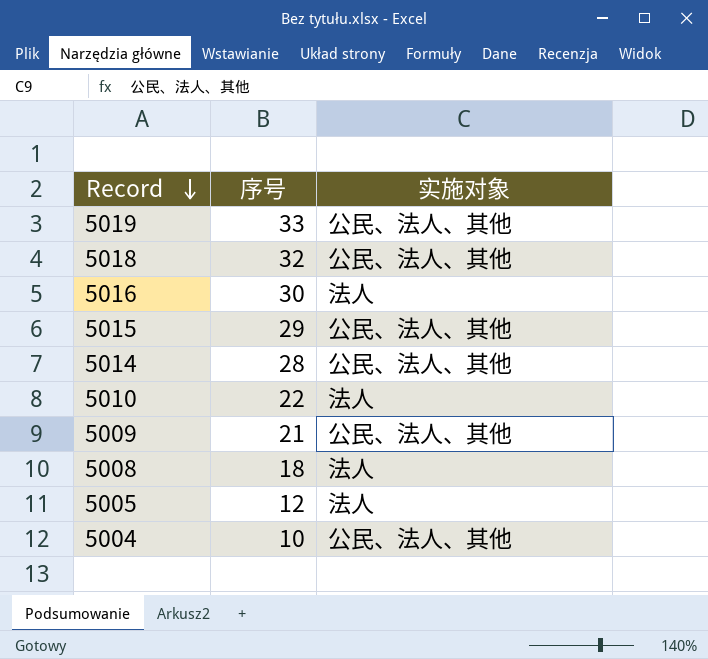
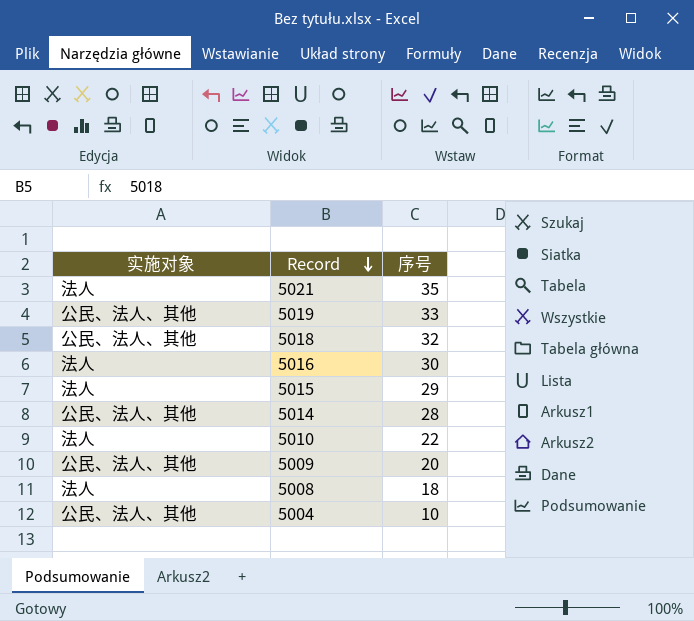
column 实施对象 | position: 3 -> 1
row 5005: 12 | 法人 -> none
row 5021: none -> 法人 | 35
5015 | 实施对象: 公民、法人、其他 -> 法人
5009 | 序号: 21 -> 20

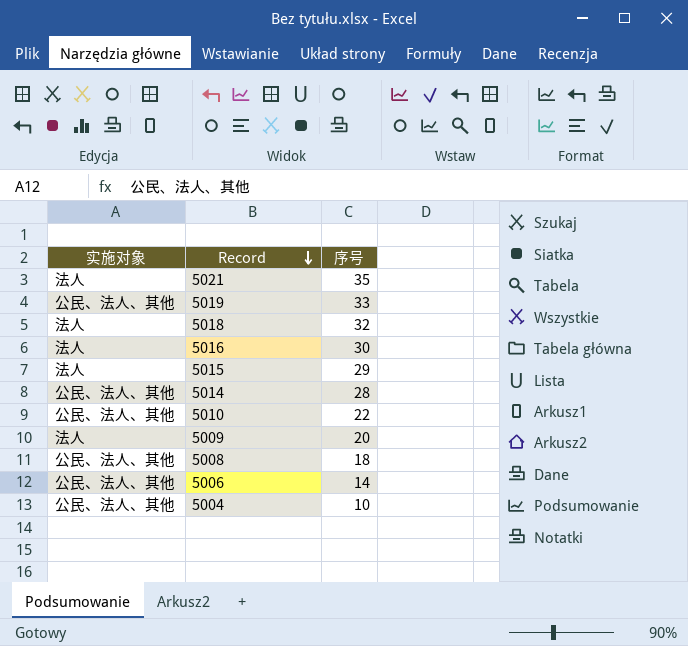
5018 | 实施对象: 公民、法人、其他 -> 法人
5010 | 实施对象: 法人 -> 公民、法人、其他
5009 | 实施对象: 公民、法人、其他 -> 法人
5008 | 实施对象: 法人 -> 公民、法人、其他
row 5006: none -> 公民、法人、其他 | 14

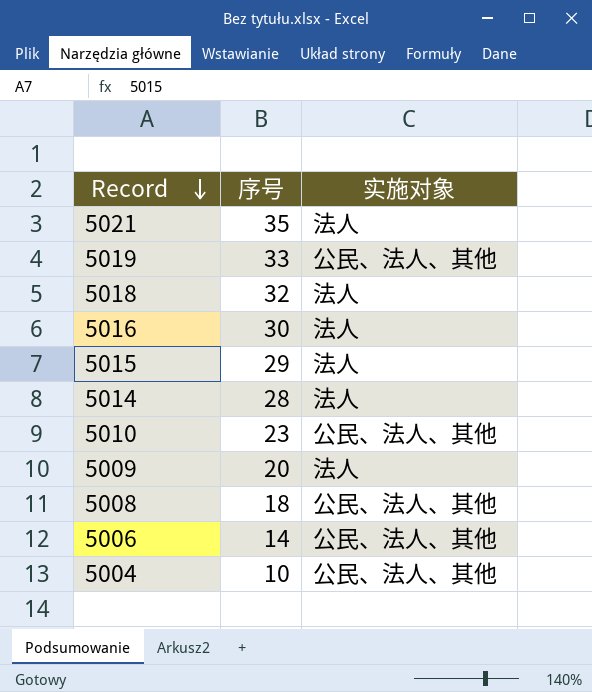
column 实施对象 | position: 1 -> 3
5014 | 实施对象: 公民、法人、其他 -> 法人
5010 | 序号: 22 -> 23

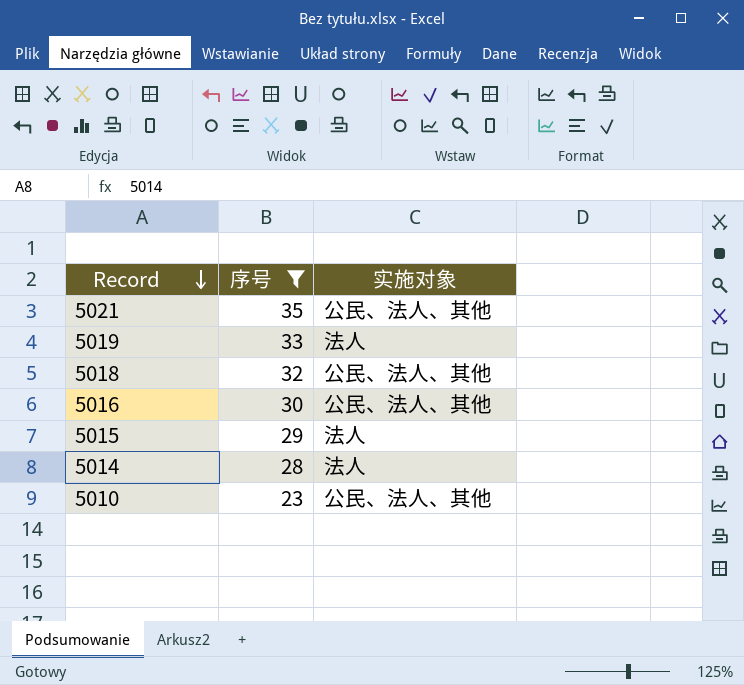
filter: none -> 序号 >= 23
5021 | 实施对象: 法人 -> 公民、法人、其他
5019 | 实施对象: 公民、法人、其他 -> 法人
5018 | 实施对象: 法人 -> 公民、法人、其他
5016 | 实施对象: 法人 -> 公民、法人、其他

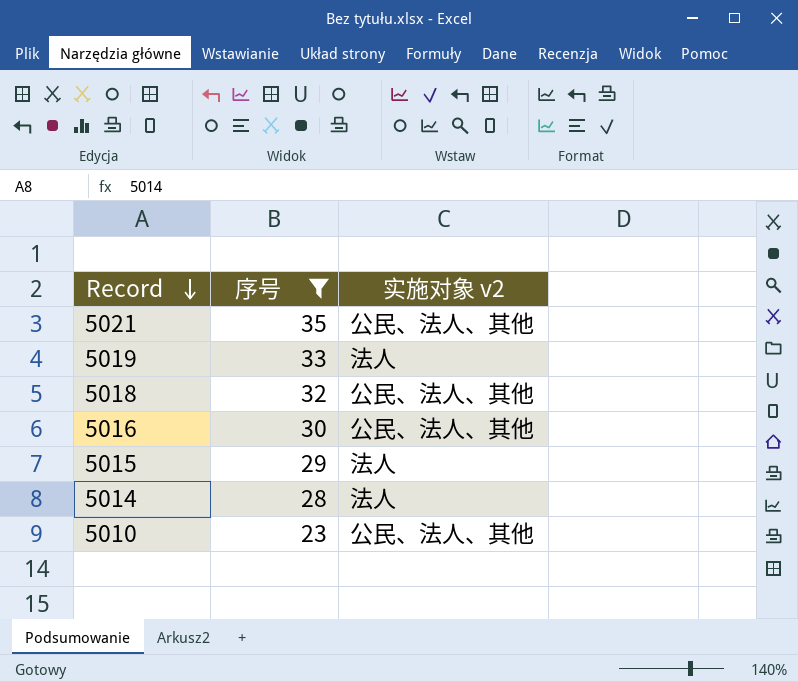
column name: 实施对象 -> 实施对象 v2

